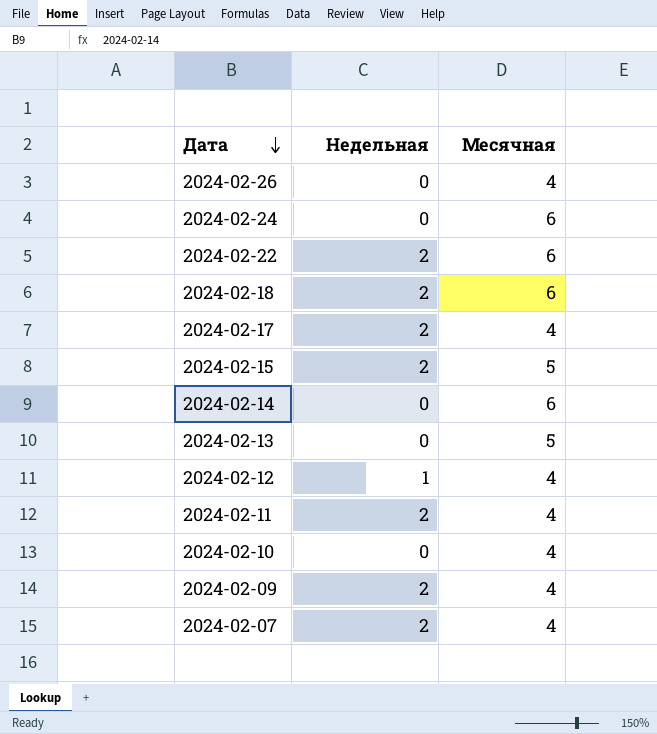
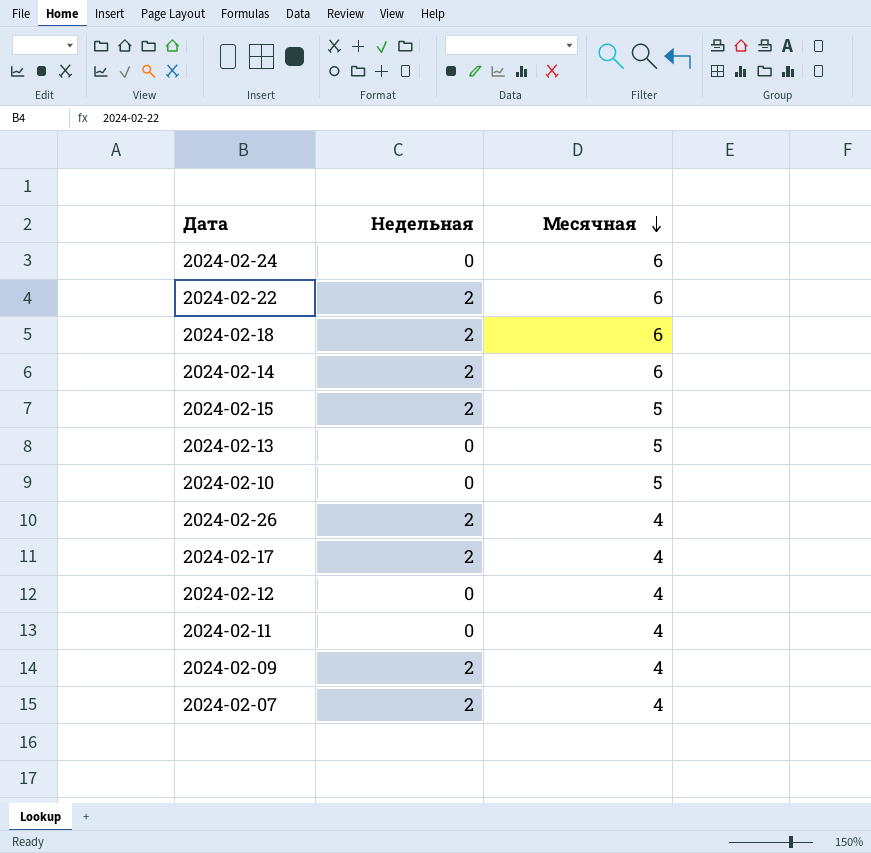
row order: Дата descending -> Месячная descending
2024-02-14 | Недельная: 0 -> 2
2024-02-10 | Месячная: 4 -> 5
2024-02-26 | Недельная: 0 -> 2
2024-02-12 | Недельная: 1 -> 0
2024-02-11 | Недельная: 2 -> 0

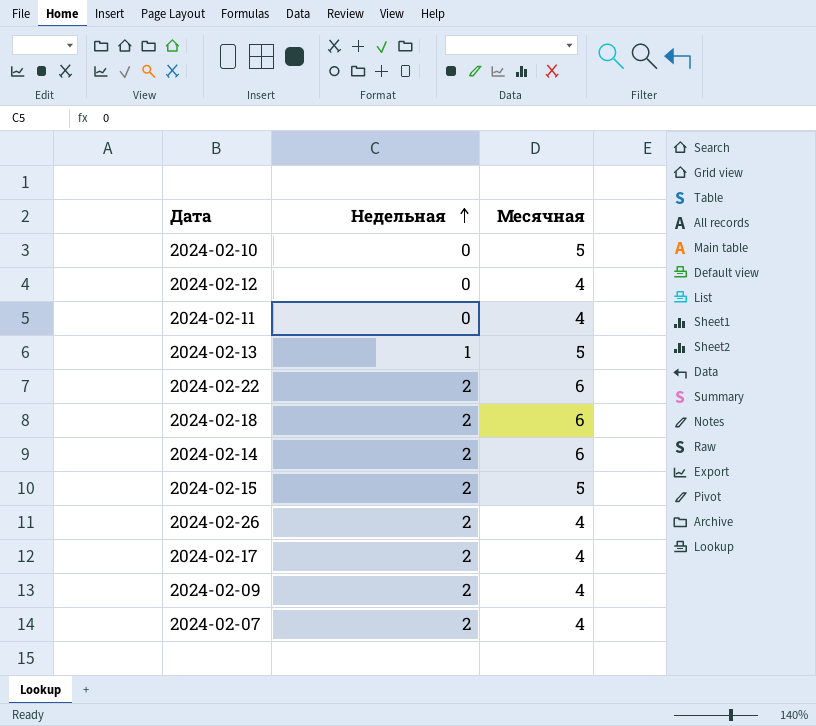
row order: Месячная descending -> Недельная ascending
row 2024-02-24: 0 | 6 -> none
2024-02-13 | Недельная: 0 -> 1

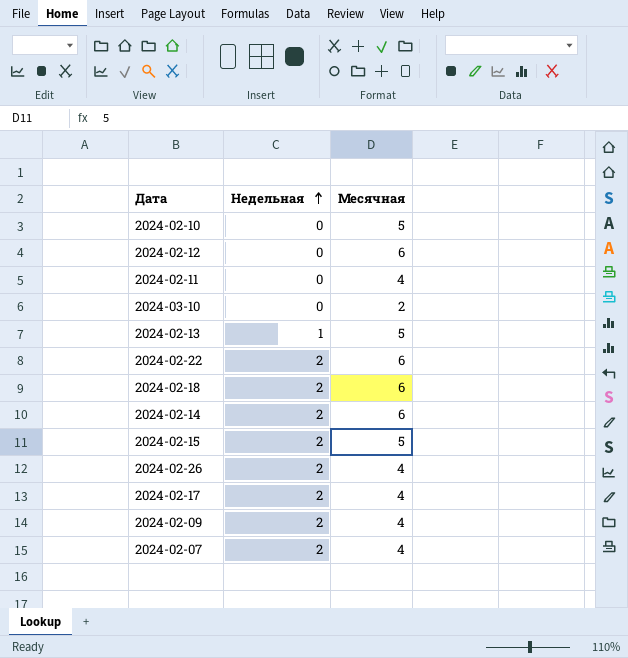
2024-02-12 | Месячная: 4 -> 6
row 2024-03-10: none -> 0 | 2

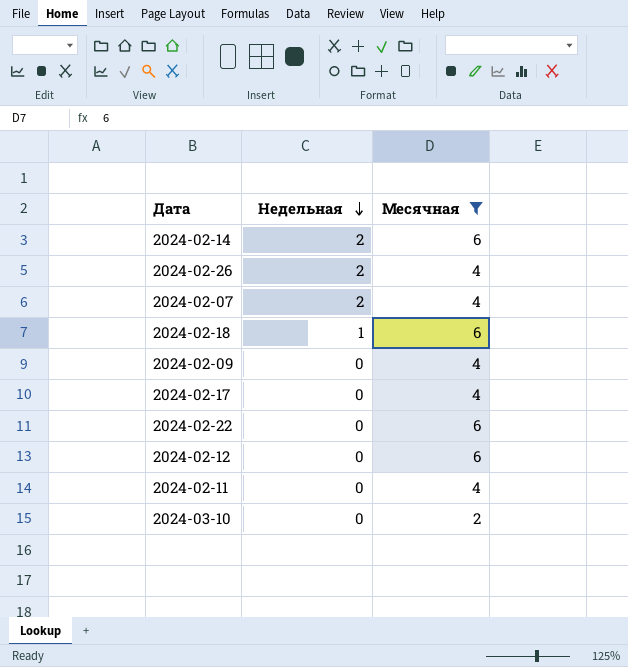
filter: none -> Месячная != 5
row order: Недельная ascending -> Недельная descending
2024-02-18 | Недельная: 2 -> 1
2024-02-09 | Недельная: 2 -> 0
2024-02-17 | Недельная: 2 -> 0
2024-02-22 | Недельная: 2 -> 0

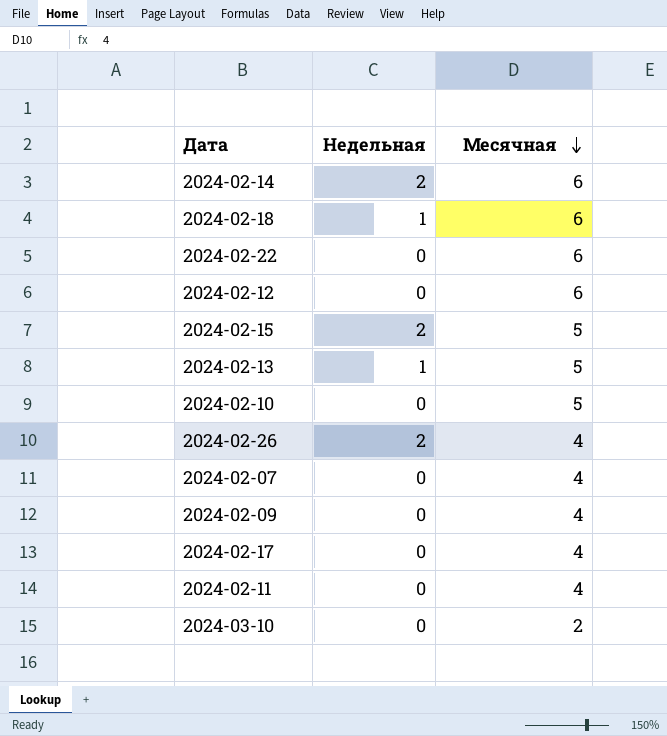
filter: Месячная != 5 -> none
row order: Недельная descending -> Месячная descending
2024-02-07 | Недельная: 2 -> 0

